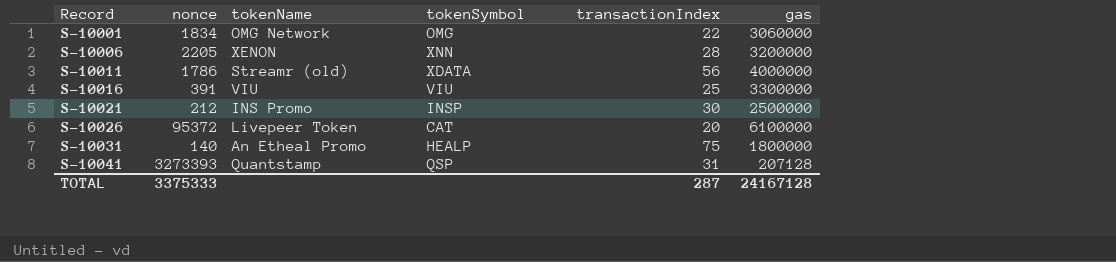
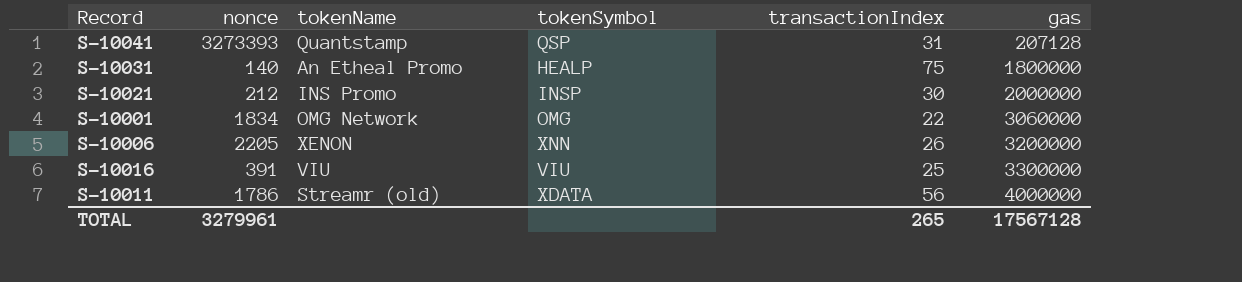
row order: Record ascending -> gas ascending
row S-10026: 95372 | Livepeer Token | CAT | 20 | 6100000 -> none
S-10021 | gas: 2500000 -> 2000000
S-10006 | transactionIndex: 28 -> 26
TOTAL | nonce: 3375333 -> 3279961
TOTAL | transactionIndex: 287 -> 265
TOTAL | gas: 24167128 -> 17567128

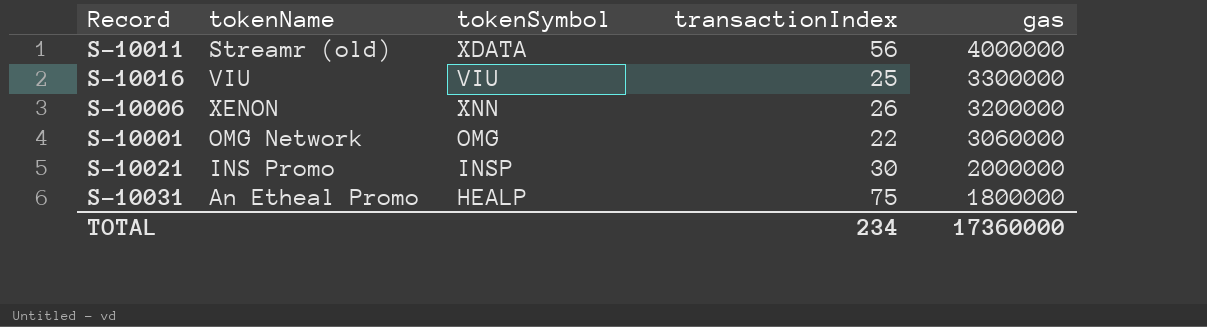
row order: gas ascending -> gas descending
column nonce | position: 2 -> none
row S-10041: 3273393 | Quantstamp | QSP | 31 | 207128 -> none
TOTAL | transactionIndex: 265 -> 234
TOTAL | gas: 17567128 -> 17360000

